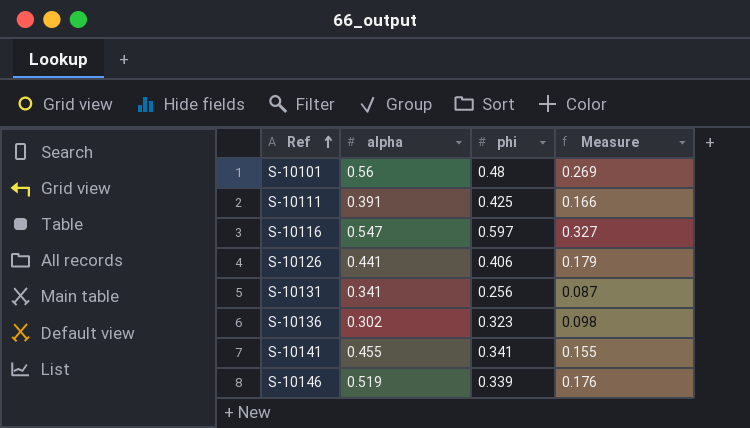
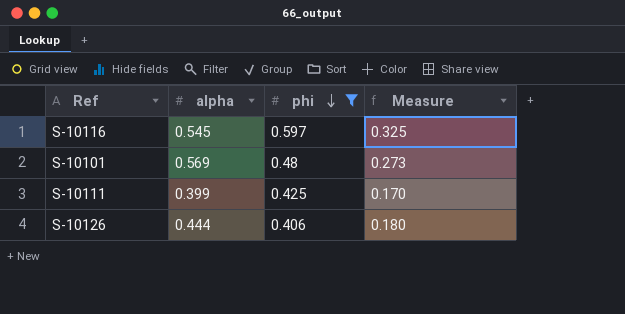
filter: none -> phi >= 0.406
row order: Ref ascending -> phi descending
S-10116 | alpha: 0.547 -> 0.545
S-10116 | Measure: 0.327 -> 0.325
S-10101 | alpha: 0.56 -> 0.569
S-10101 | Measure: 0.269 -> 0.273
S-10111 | alpha: 0.391 -> 0.399
S-10111 | Measure: 0.166 -> 0.170
S-10126 | alpha: 0.441 -> 0.444
S-10126 | Measure: 0.179 -> 0.180

